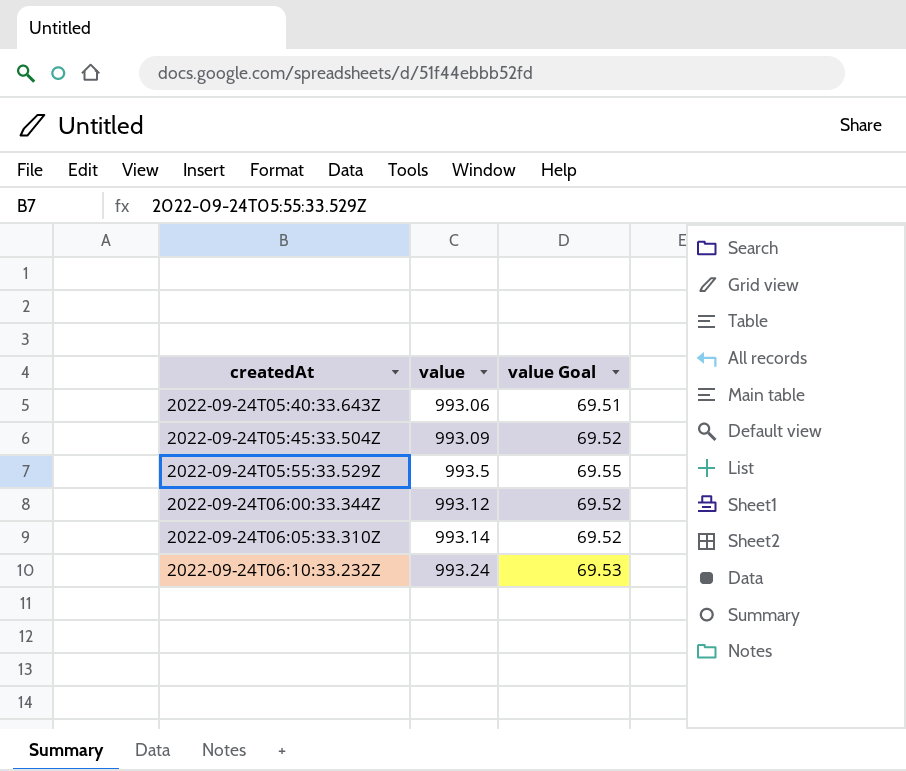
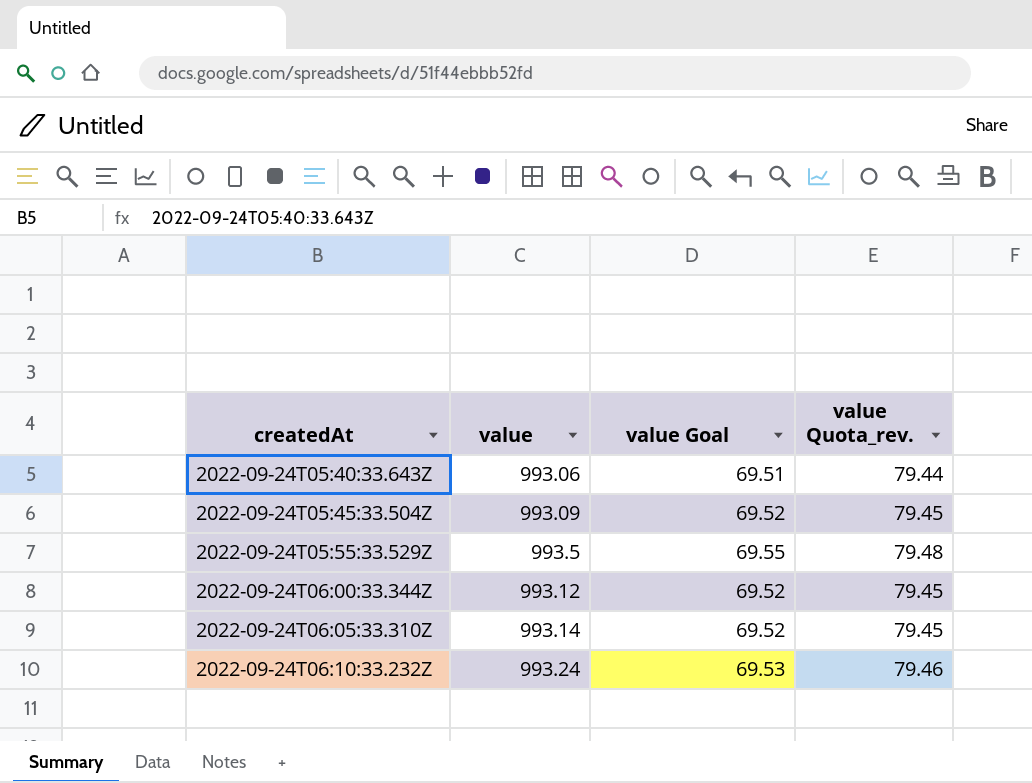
column value Quota_rev. | formula: none -> [value] * 0.08

